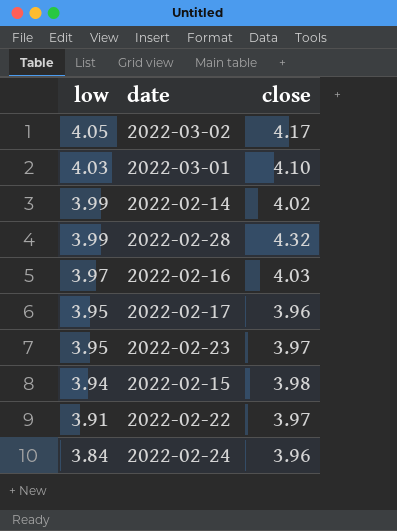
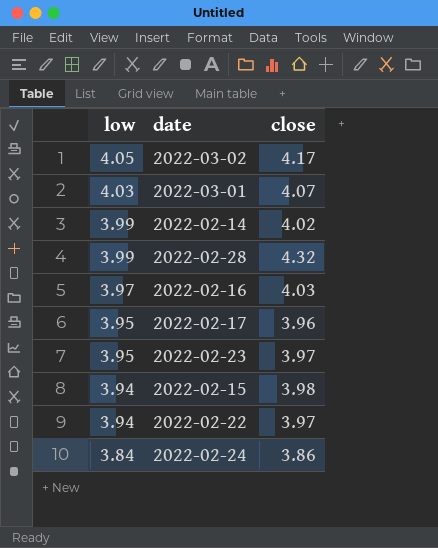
2022-03-01 | close: 4.10 -> 4.07
2022-02-22 | low: 3.91 -> 3.94
2022-02-24 | close: 3.96 -> 3.86

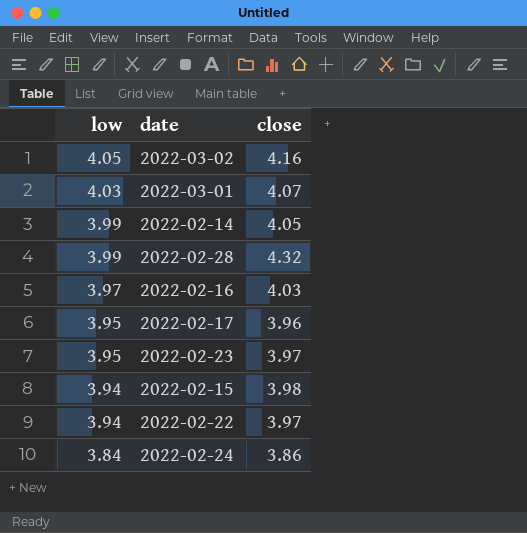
2022-03-02 | close: 4.17 -> 4.16
2022-02-14 | close: 4.02 -> 4.05

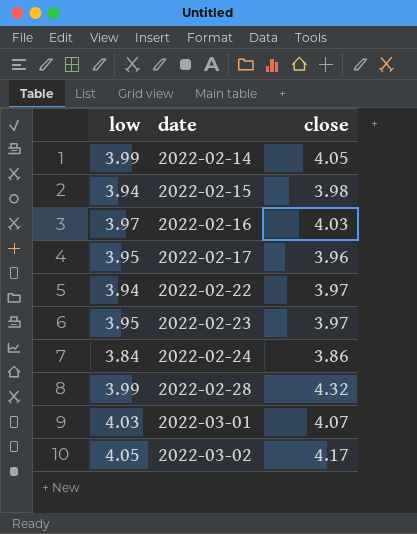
row order: low descending -> date ascending
2022-03-02 | close: 4.16 -> 4.17

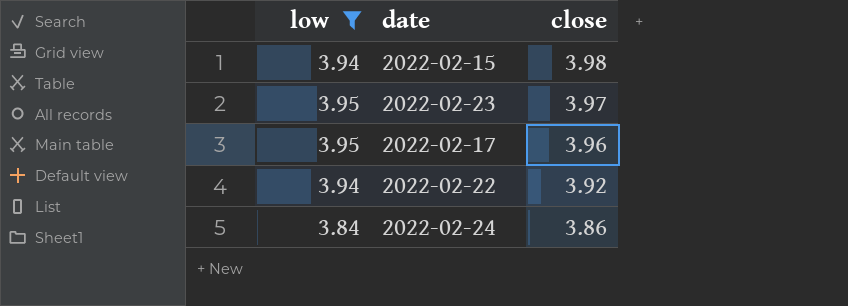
filter: none -> low <= 3.95
row order: date ascending -> close descending
2022-02-22 | close: 3.97 -> 3.92

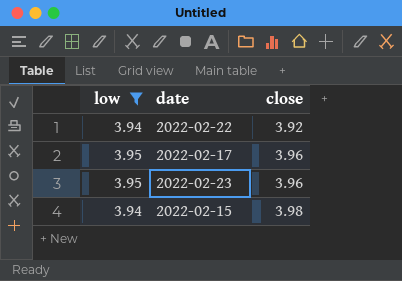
row order: close descending -> close ascending
row 2022-02-24: 3.84 | 3.86 -> none
2022-02-23 | close: 3.97 -> 3.96

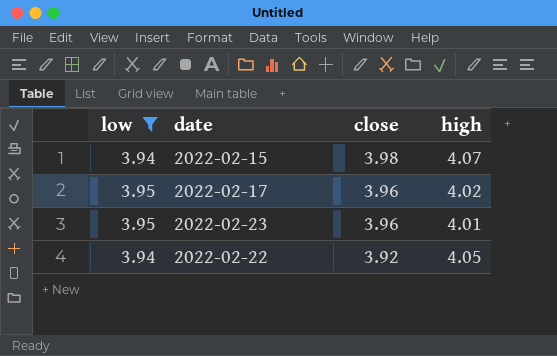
row order: close ascending -> close descending
column high | position: none -> 4

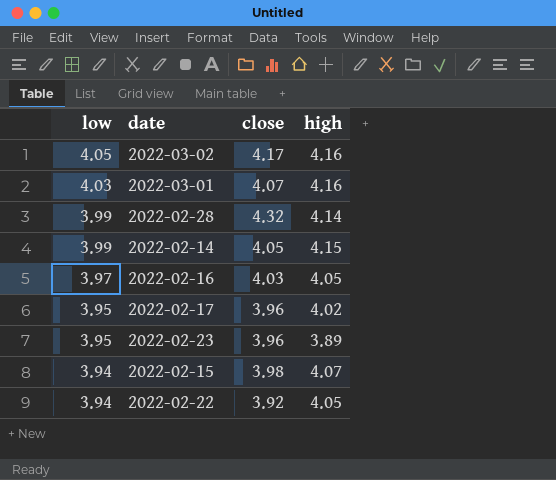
filter: low <= 3.95 -> none
row order: close descending -> low descending
2022-02-23 | high: 4.01 -> 3.89

